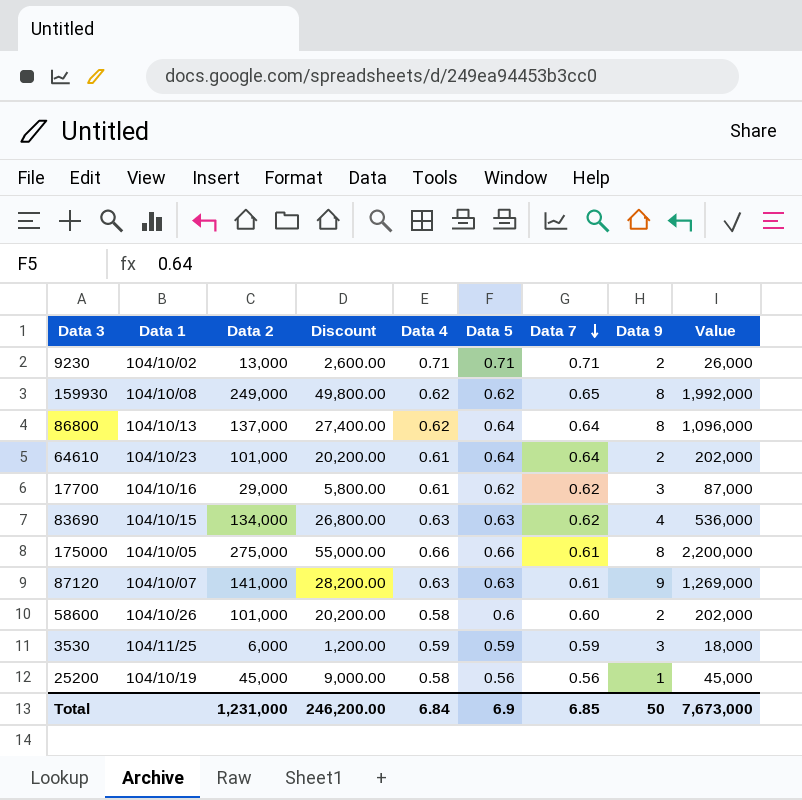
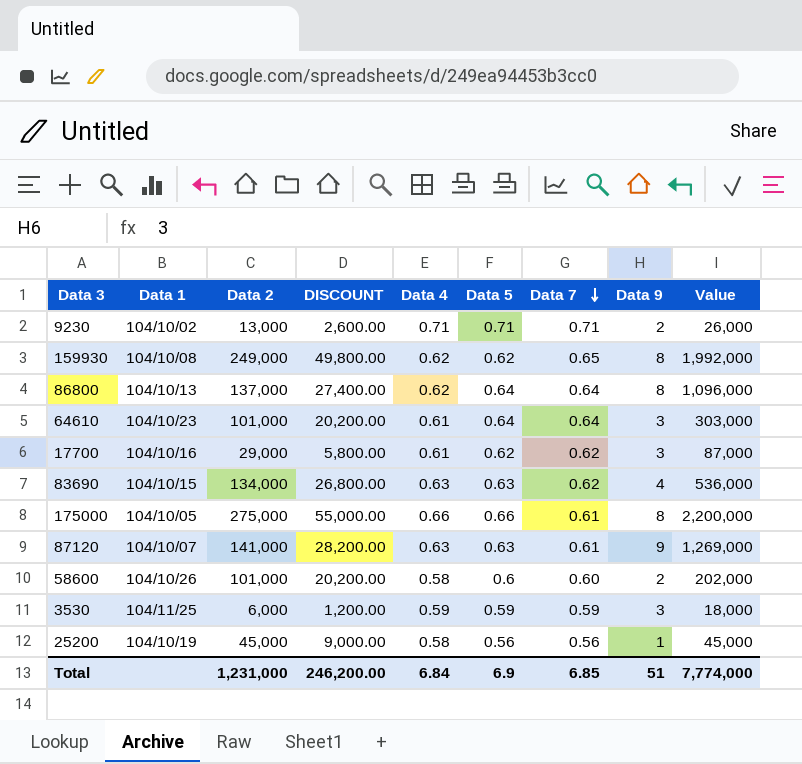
column name: Discount -> DISCOUNT
64610 | Data 9: 2 -> 3
64610 | Value: 202,000 -> 303,000
Total | Data 9: 50 -> 51
Total | Value: 7,673,000 -> 7,774,000

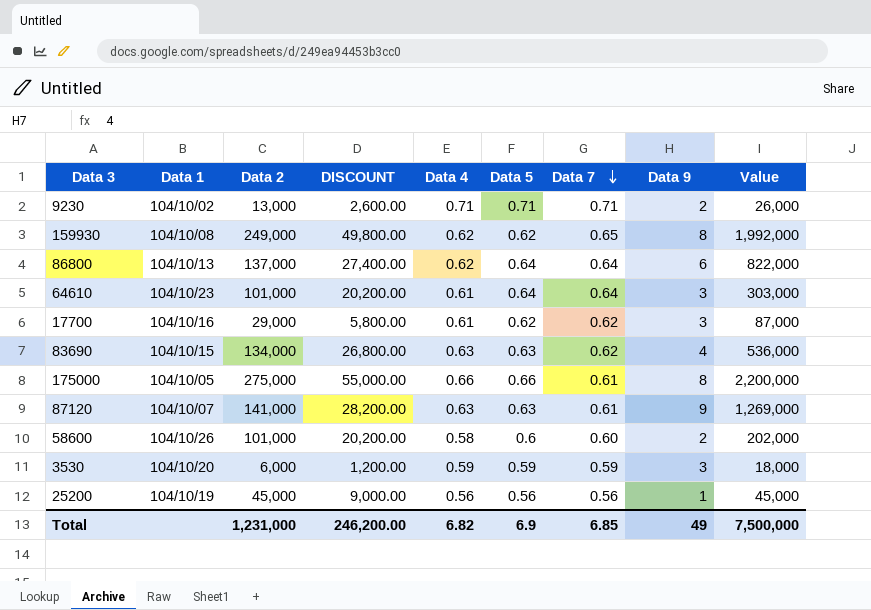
86800 | Data 9: 8 -> 6
86800 | Value: 1,096,000 -> 822,000
3530 | Data 1: 104/11/25 -> 104/10/20
25200 | Data 4: 0.58 -> 0.56
Total | Data 4: 6.84 -> 6.82
Total | Data 9: 51 -> 49
Total | Value: 7,774,000 -> 7,500,000

